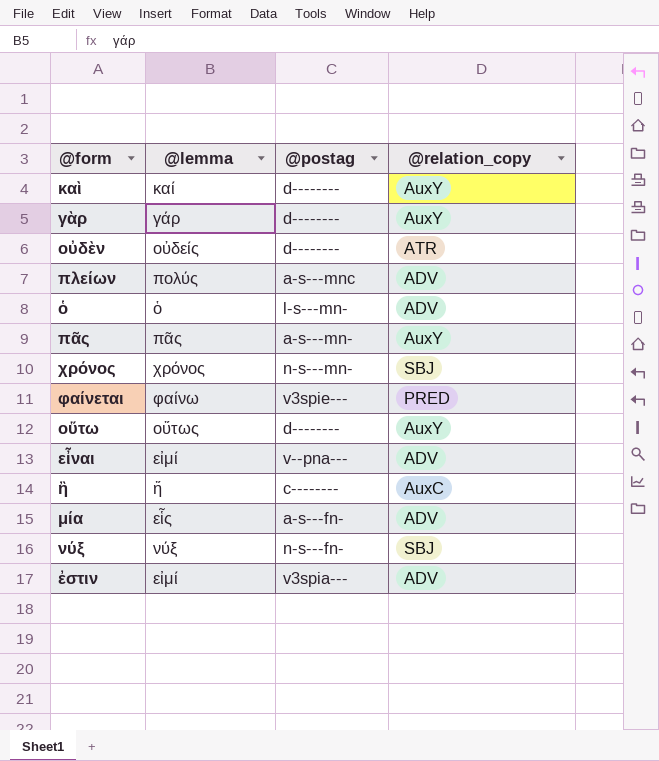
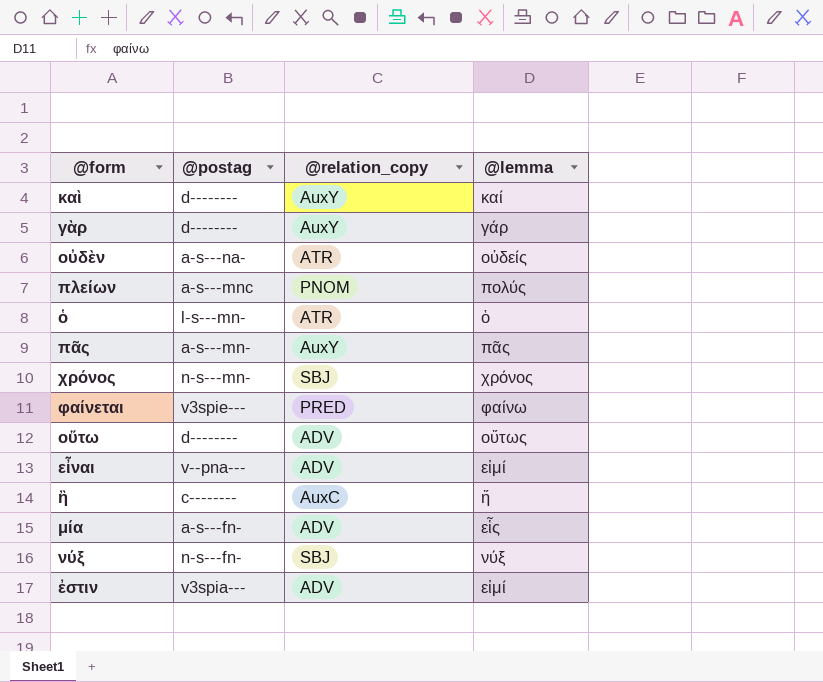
column @lemma | position: 2 -> 4
οὐδὲν | @postag: d-------- -> a-s---na-
πλείων | @relation_copy: ADV -> PNOM
ὁ | @relation_copy: ADV -> ATR
οὕτω | @relation_copy: AuxY -> ADV

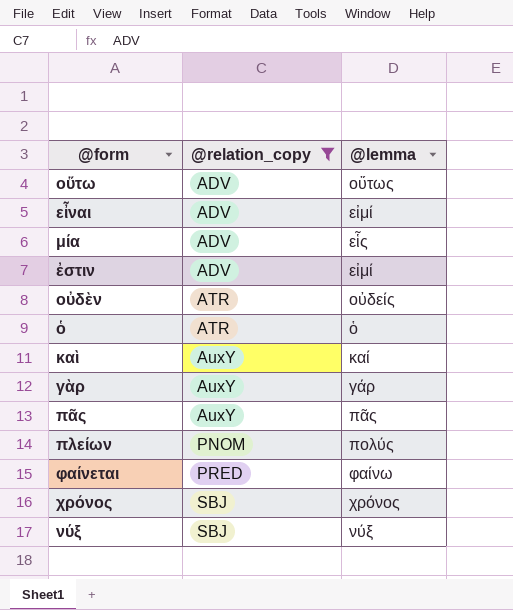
filter: none -> @relation_copy != AuxC
row order: none -> @relation_copy ascending
column @postag | position: 2 -> none

